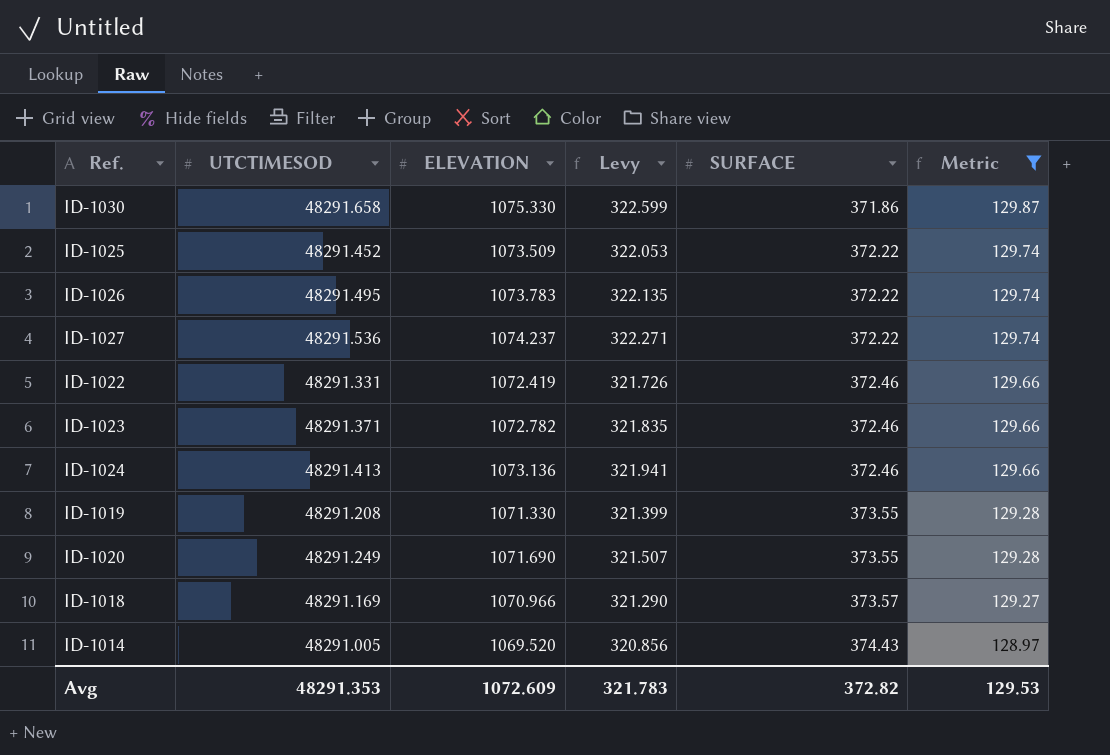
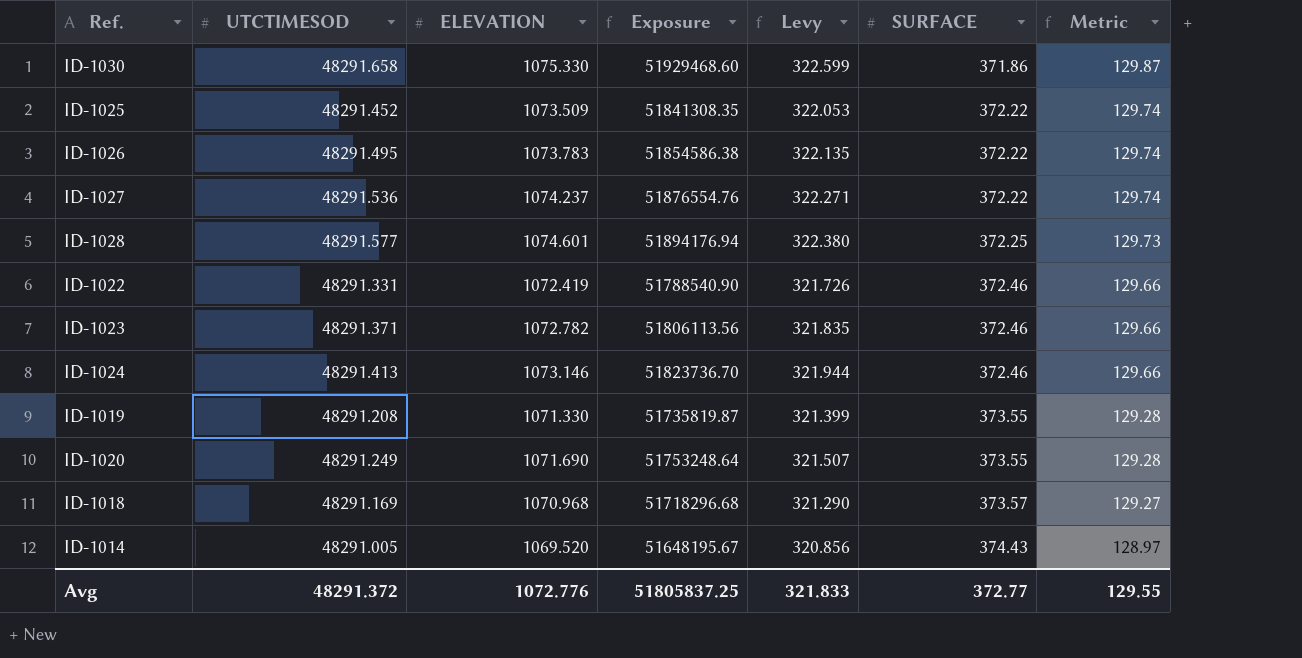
filter: Metric != 129.73 -> none
column Exposure | formula: none -> [UTCTIMESOD] * [ELEVATION]
ID-1024 | ELEVATION: 1073.136 -> 1073.146
ID-1024 | Levy: 321.941 -> 321.944
ID-1018 | ELEVATION: 1070.966 -> 1070.968
Avg | UTCTIMESOD: 48291.353 -> 48291.372
Avg | ELEVATION: 1072.609 -> 1072.776
Avg | Levy: 321.783 -> 321.833
Avg | SURFACE: 372.82 -> 372.77
Avg | Metric: 129.53 -> 129.55

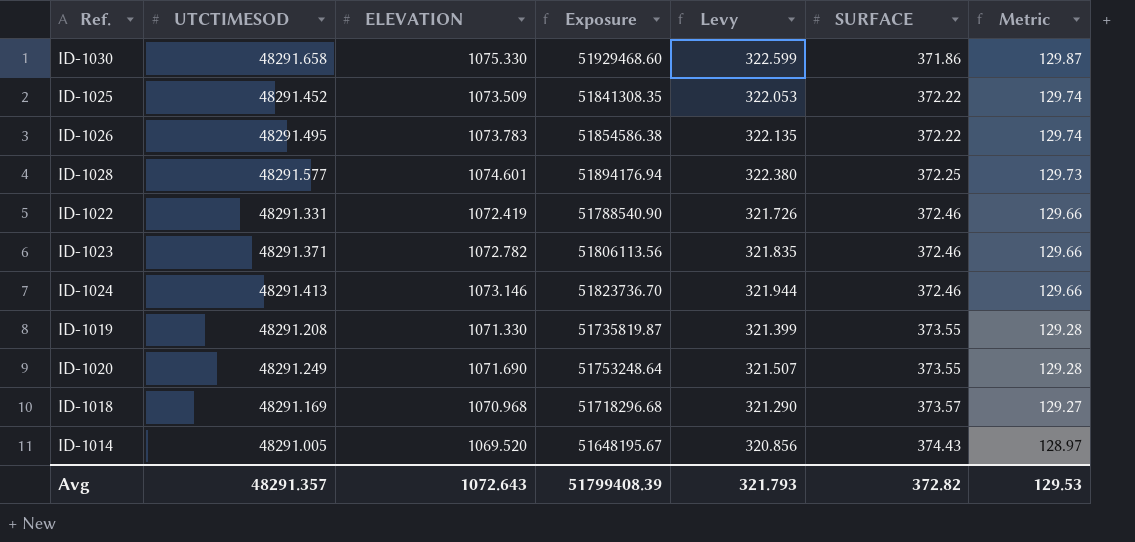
row ID-1027: 48291.536 | 1074.237 | 51876554.76 | 322.271 | 372.22 | 129.74 -> none
Avg | UTCTIMESOD: 48291.372 -> 48291.357
Avg | ELEVATION: 1072.776 -> 1072.643
Avg | Exposure: 51805837.25 -> 51799408.39
Avg | Levy: 321.833 -> 321.793
Avg | SURFACE: 372.77 -> 372.82
Avg | Metric: 129.55 -> 129.53

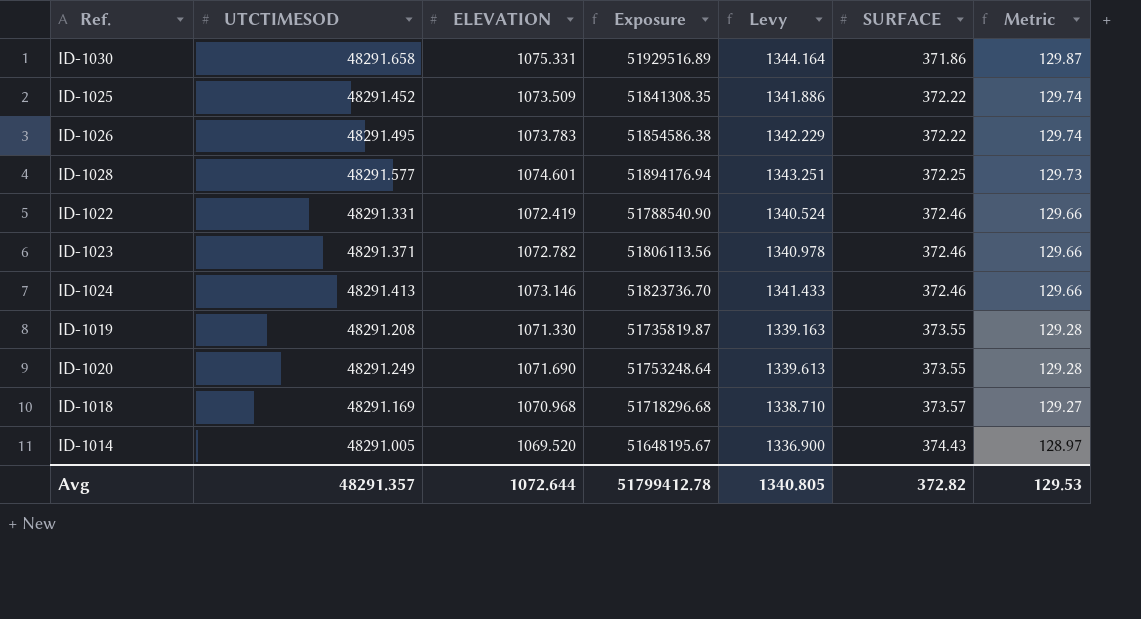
column Levy | formula: [ELEVATION] * 0.3 -> [ELEVATION] * 1.25
ID-1030 | ELEVATION: 1075.330 -> 1075.331
ID-1030 | Exposure: 51929468.60 -> 51929516.89
Avg | ELEVATION: 1072.643 -> 1072.644
Avg | Exposure: 51799408.39 -> 51799412.78
Avg | Levy: 321.793 -> 1340.805

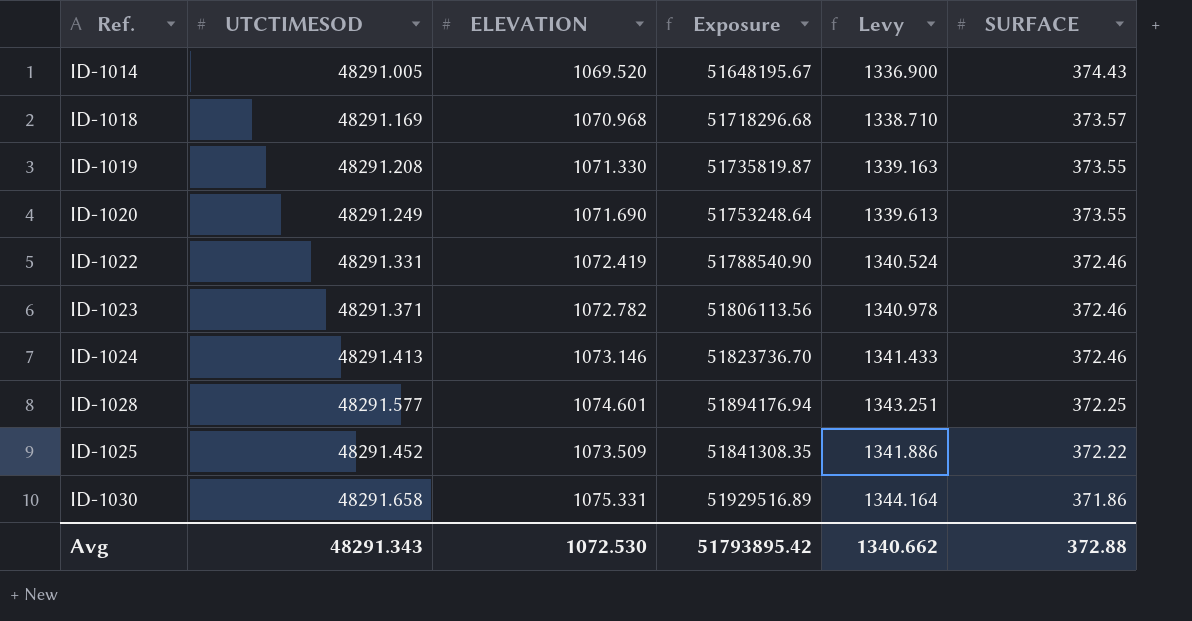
row order: SURFACE ascending -> SURFACE descending
column Metric | formula: [UTCTIMESOD] / [SURFACE] -> none
row ID-1026: 48291.495 | 1073.783 | 51854586.38 | 1342.229 | 372.22 | 129.74 -> none
Avg | UTCTIMESOD: 48291.357 -> 48291.343
Avg | ELEVATION: 1072.644 -> 1072.530
Avg | Exposure: 51799412.78 -> 51793895.42
Avg | Levy: 1340.805 -> 1340.662
Avg | SURFACE: 372.82 -> 372.88

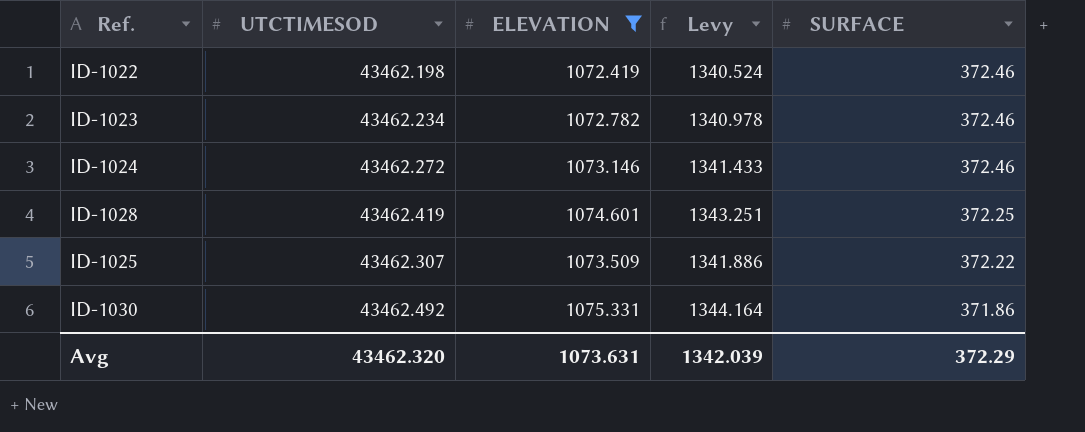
filter: none -> ELEVATION >= 1072.419
column Exposure | formula: [UTCTIMESOD] * [ELEVATION] -> none
ID-1022 | UTCTIMESOD: 48291.331 -> 43462.198
ID-1023 | UTCTIMESOD: 48291.371 -> 43462.234
ID-1024 | UTCTIMESOD: 48291.413 -> 43462.272
ID-1028 | UTCTIMESOD: 48291.577 -> 43462.419
ID-1025 | UTCTIMESOD: 48291.452 -> 43462.307
ID-1030 | UTCTIMESOD: 48291.658 -> 43462.492
Avg | UTCTIMESOD: 48291.343 -> 43462.320
Avg | ELEVATION: 1072.530 -> 1073.631
Avg | Levy: 1340.662 -> 1342.039
Avg | SURFACE: 372.88 -> 372.29

